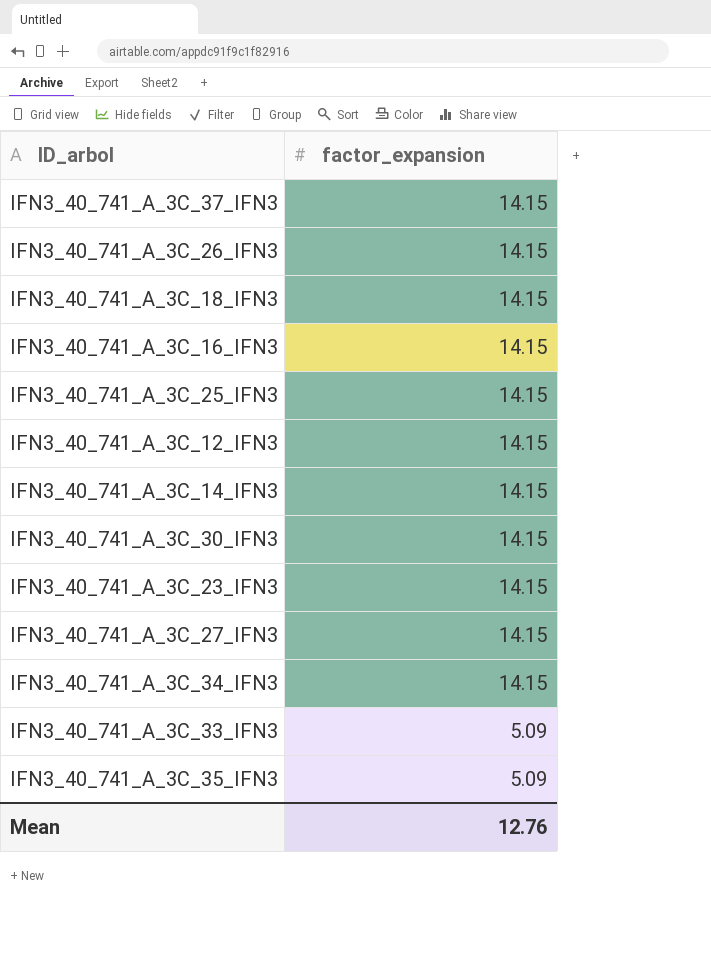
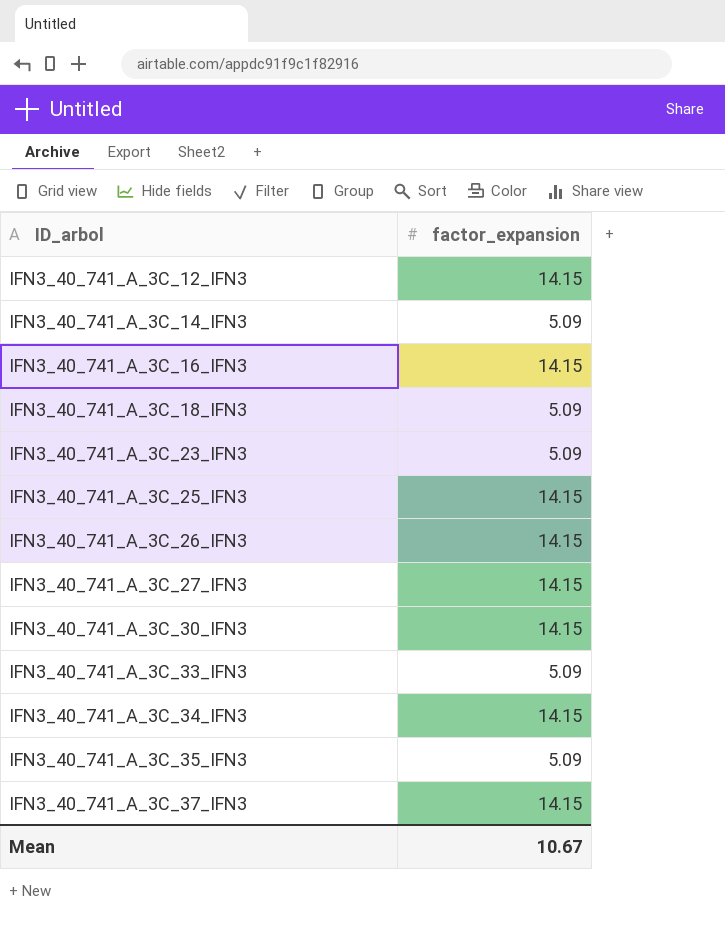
row order: factor_expansion descending -> ID_arbol ascending
IFN3_40_741_A_3C_14_IFN3 | factor_expansion: 14.15 -> 5.09
IFN3_40_741_A_3C_18_IFN3 | factor_expansion: 14.15 -> 5.09
IFN3_40_741_A_3C_23_IFN3 | factor_expansion: 14.15 -> 5.09
Mean | factor_expansion: 12.76 -> 10.67

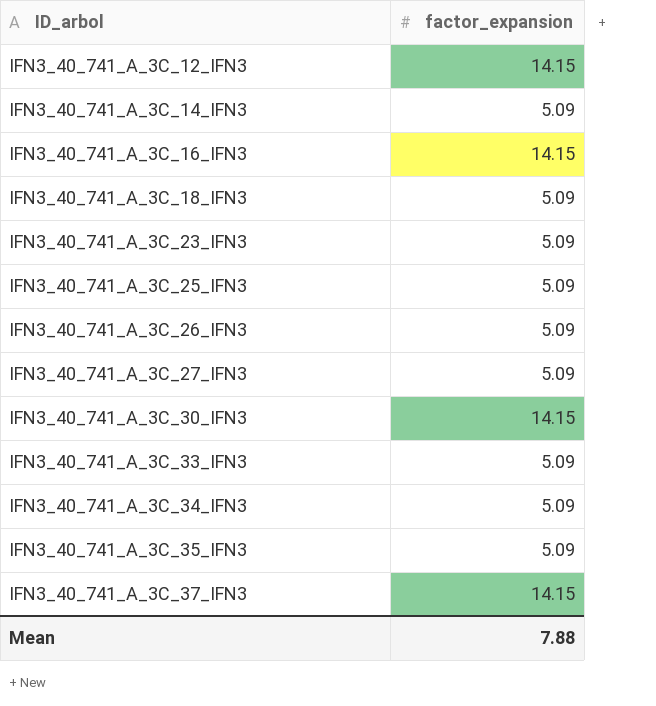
IFN3_40_741_A_3C_25_IFN3 | factor_expansion: 14.15 -> 5.09
IFN3_40_741_A_3C_26_IFN3 | factor_expansion: 14.15 -> 5.09
IFN3_40_741_A_3C_27_IFN3 | factor_expansion: 14.15 -> 5.09
IFN3_40_741_A_3C_34_IFN3 | factor_expansion: 14.15 -> 5.09
Mean | factor_expansion: 10.67 -> 7.88

